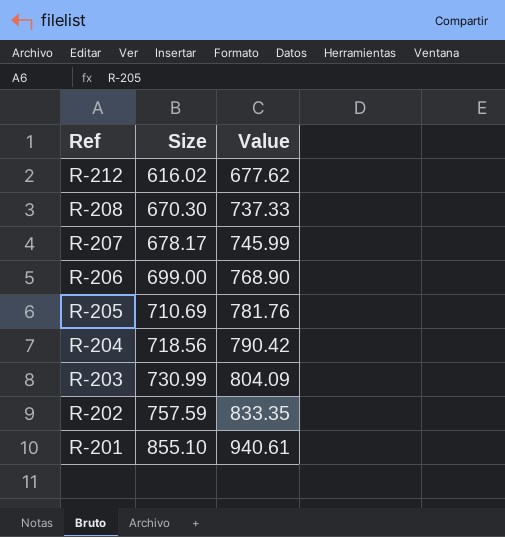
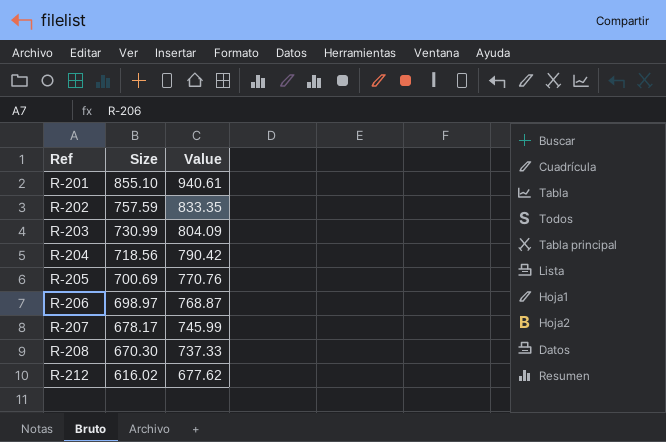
row order: Ref descending -> Ref ascending
R-205 | Size: 710.69 -> 700.69
R-205 | Value: 781.76 -> 770.76
R-206 | Size: 699.00 -> 698.97
R-206 | Value: 768.90 -> 768.87

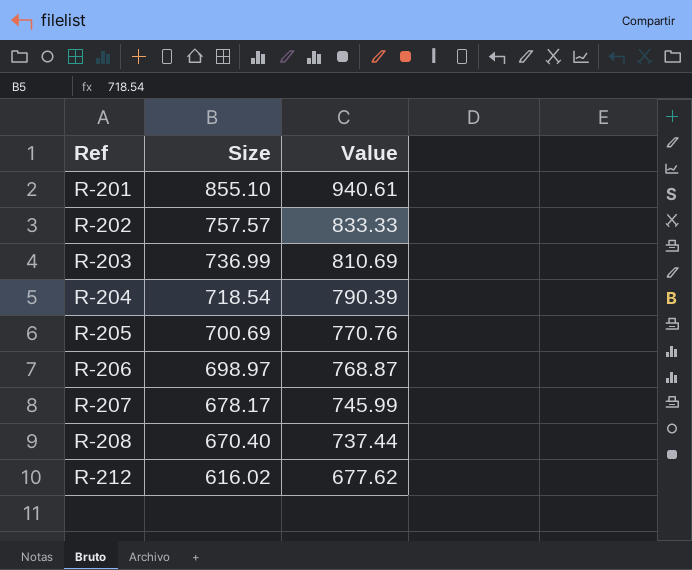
R-202 | Size: 757.59 -> 757.57
R-202 | Value: 833.35 -> 833.33
R-203 | Size: 730.99 -> 736.99
R-203 | Value: 804.09 -> 810.69
R-204 | Size: 718.56 -> 718.54
R-204 | Value: 790.42 -> 790.39
R-208 | Size: 670.30 -> 670.40
R-208 | Value: 737.33 -> 737.44

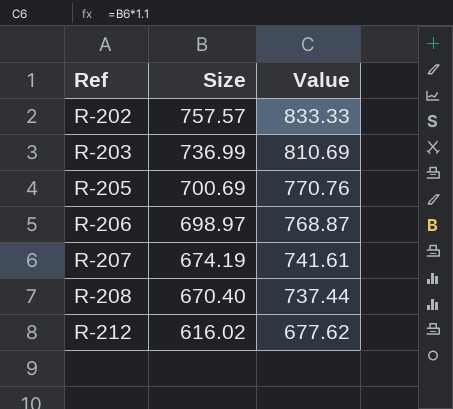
row R-201: 855.10 | 940.61 -> none
row R-204: 718.54 | 790.39 -> none
R-207 | Size: 678.17 -> 674.19
R-207 | Value: 745.99 -> 741.61

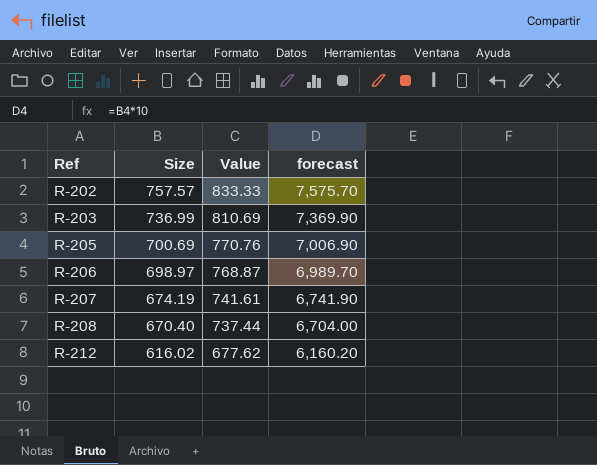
column forecast | formula: none -> [Size] * 10

